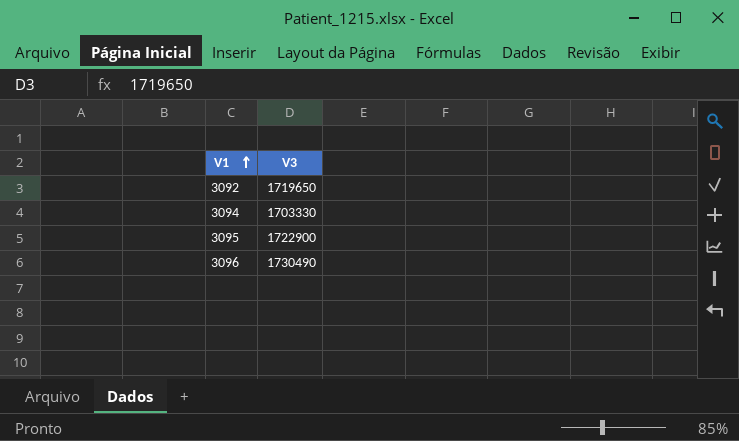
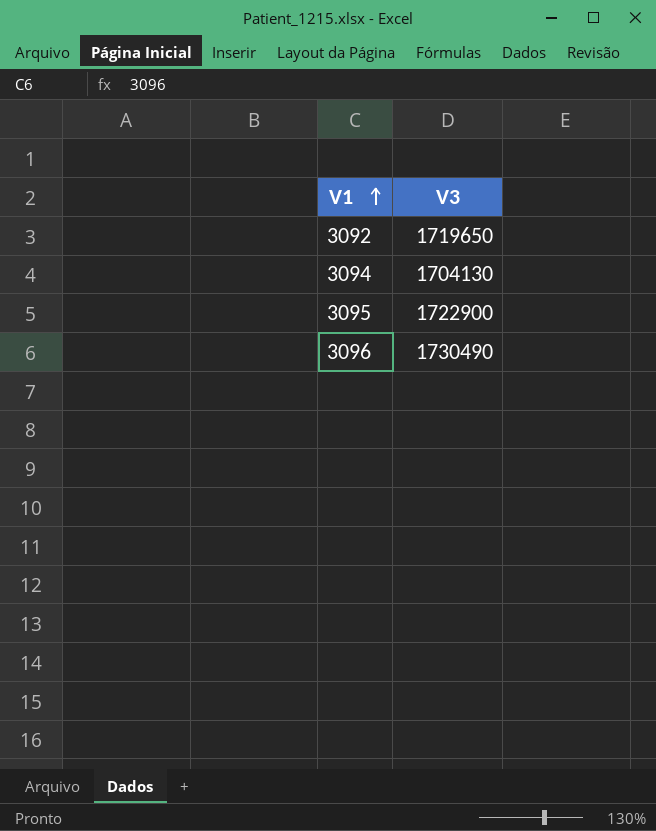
3094 | V3: 1703330 -> 1704130

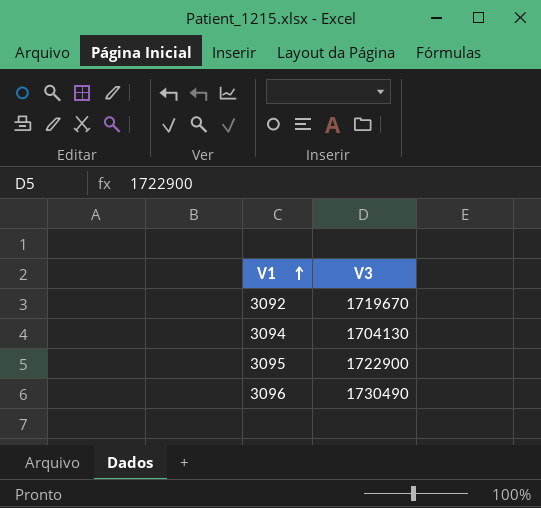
3092 | V3: 1719650 -> 1719670

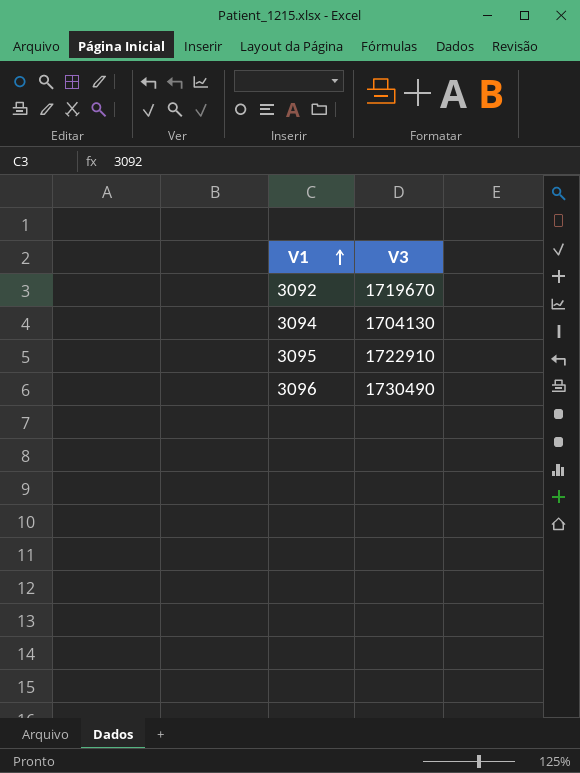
3095 | V3: 1722900 -> 1722910

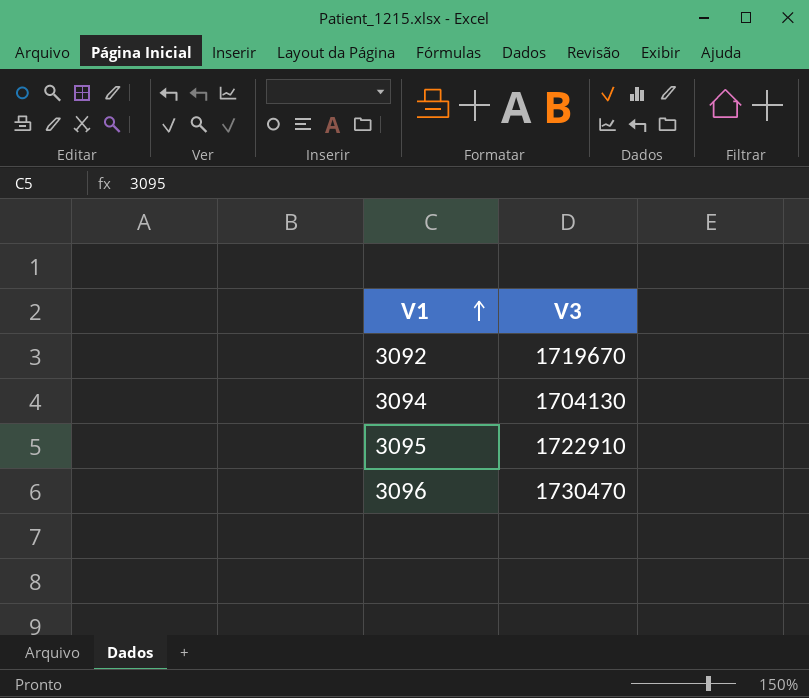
3096 | V3: 1730490 -> 1730470

